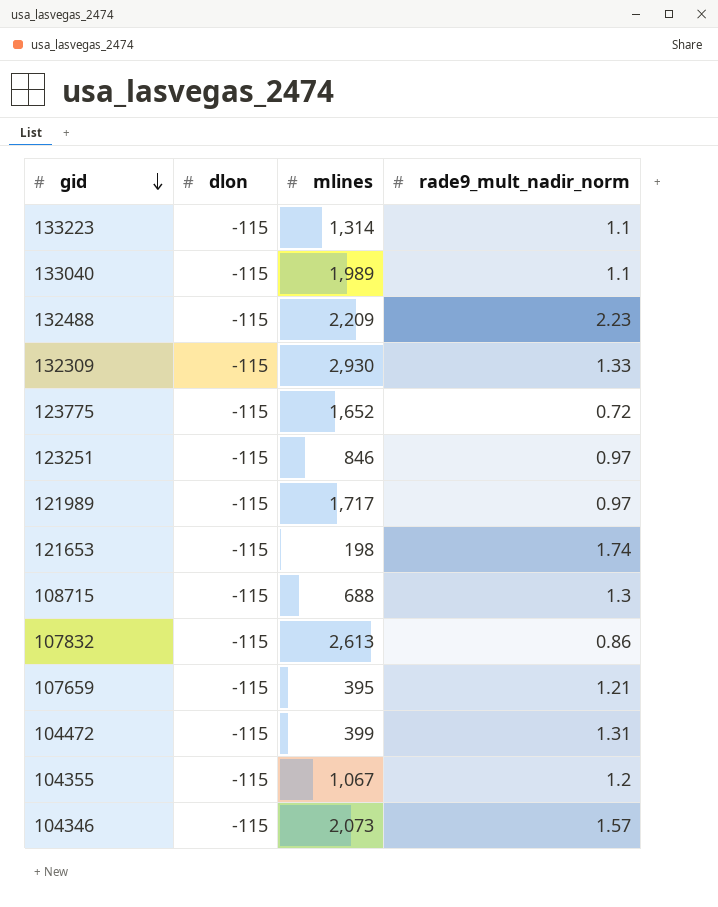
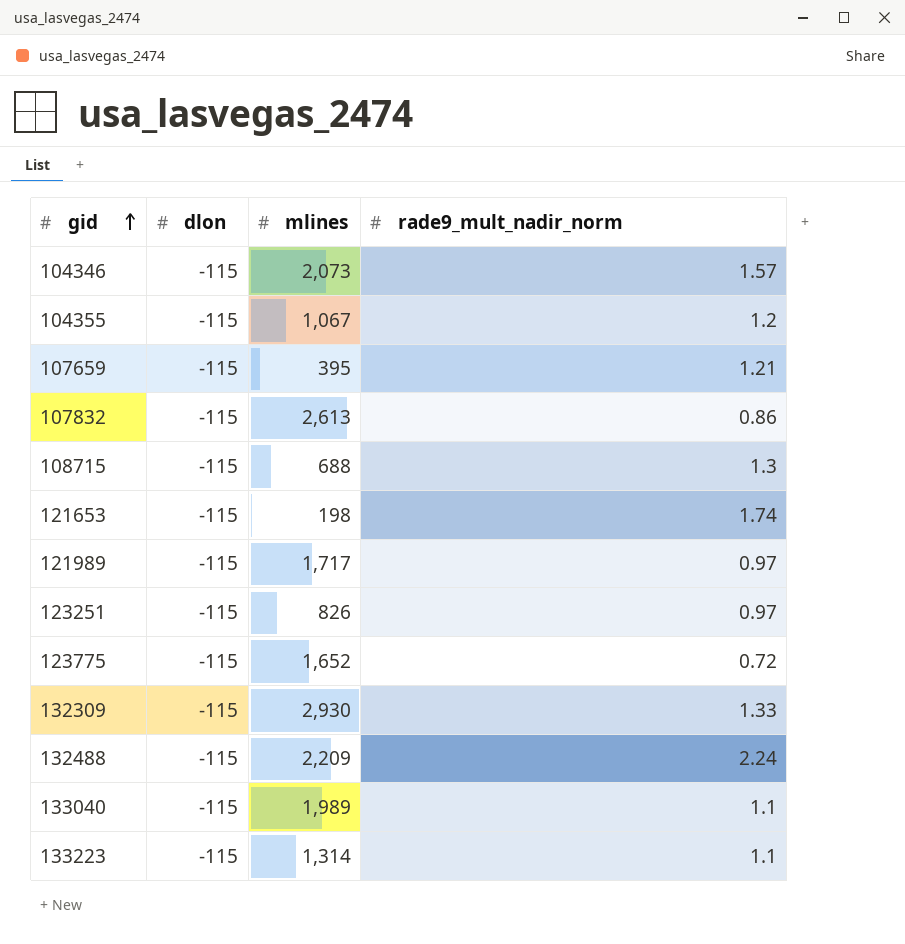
row order: gid descending -> gid ascending
row 104472: -115 | 399 | 1.31 -> none
123251 | mlines: 846 -> 826
132488 | rade9_mult_nadir_norm: 2.23 -> 2.24

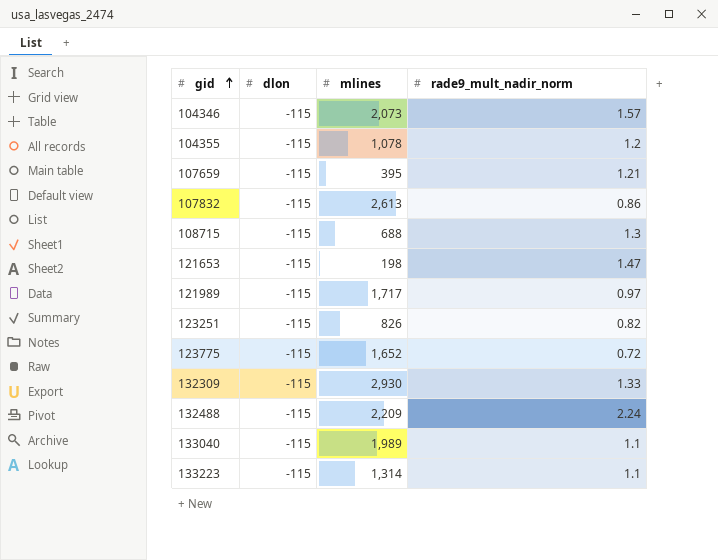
104355 | mlines: 1,067 -> 1,078
121653 | rade9_mult_nadir_norm: 1.74 -> 1.47
123251 | rade9_mult_nadir_norm: 0.97 -> 0.82

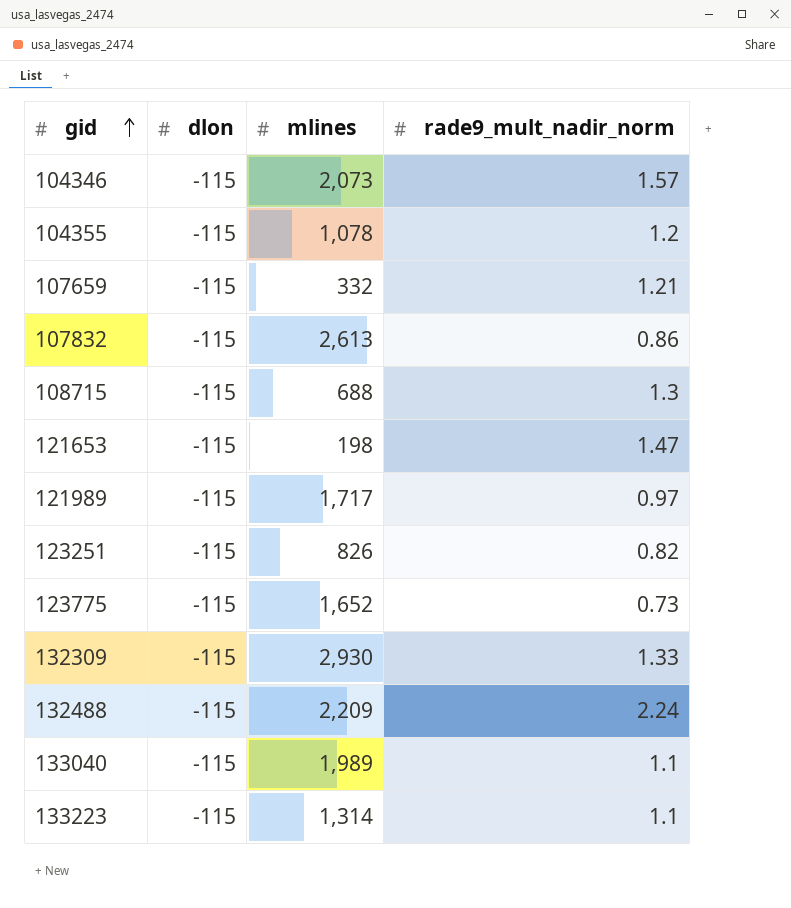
107659 | mlines: 395 -> 332
123775 | rade9_mult_nadir_norm: 0.72 -> 0.73

